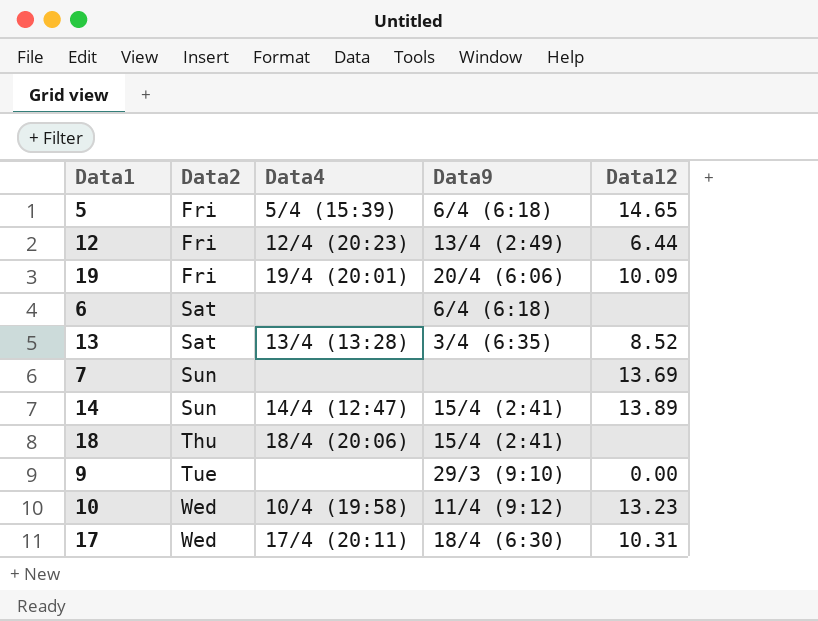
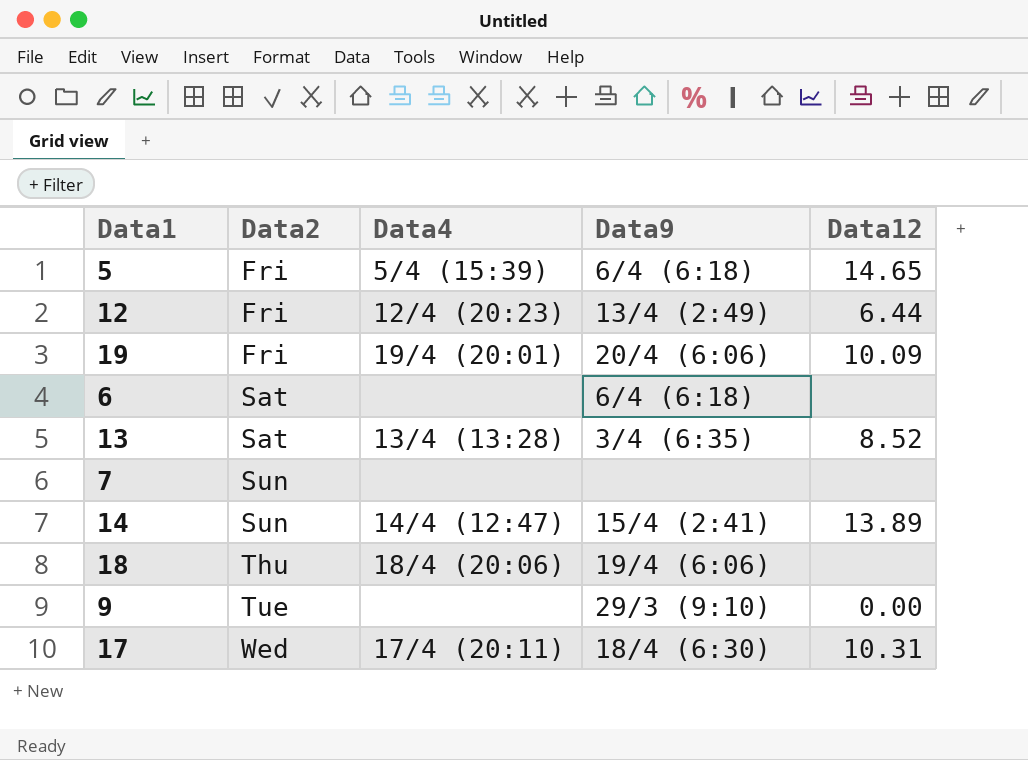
row 10: Wed | 10/4 (19:58) | 11/4 (9:12) | 13.23 -> none
7 | Data12: 13.69 -> none
18 | Data9: 15/4 (2:41) -> 19/4 (6:06)

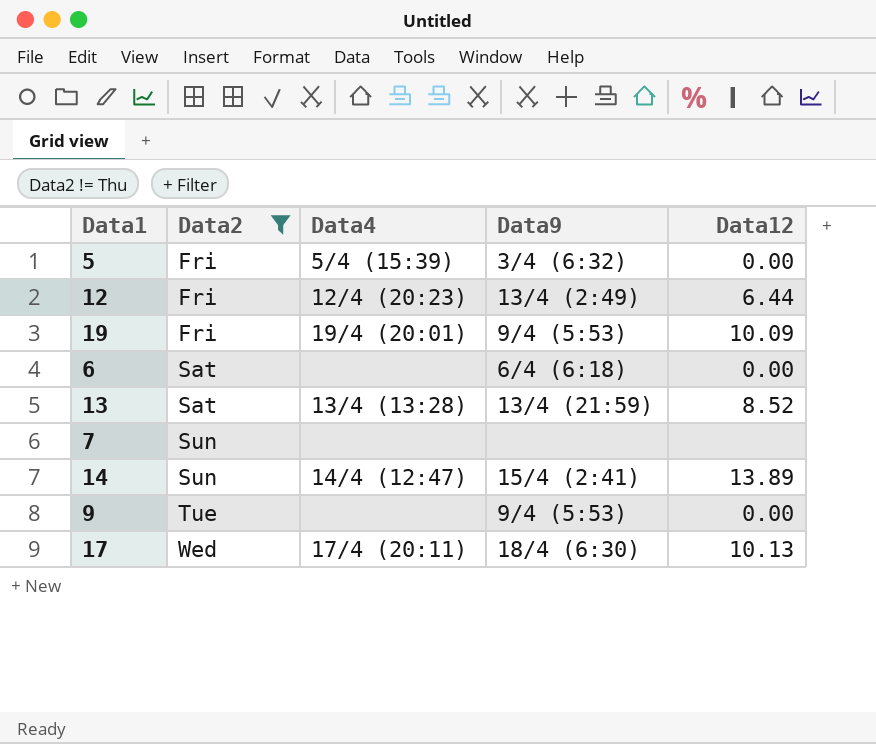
filter: none -> Data2 != Thu
5 | Data9: 6/4 (6:18) -> 3/4 (6:32)
5 | Data12: 14.65 -> 0.00
19 | Data9: 20/4 (6:06) -> 9/4 (5:53)
6 | Data12: none -> 0.00
13 | Data9: 3/4 (6:35) -> 13/4 (21:59)
9 | Data9: 29/3 (9:10) -> 9/4 (5:53)
17 | Data12: 10.31 -> 10.13

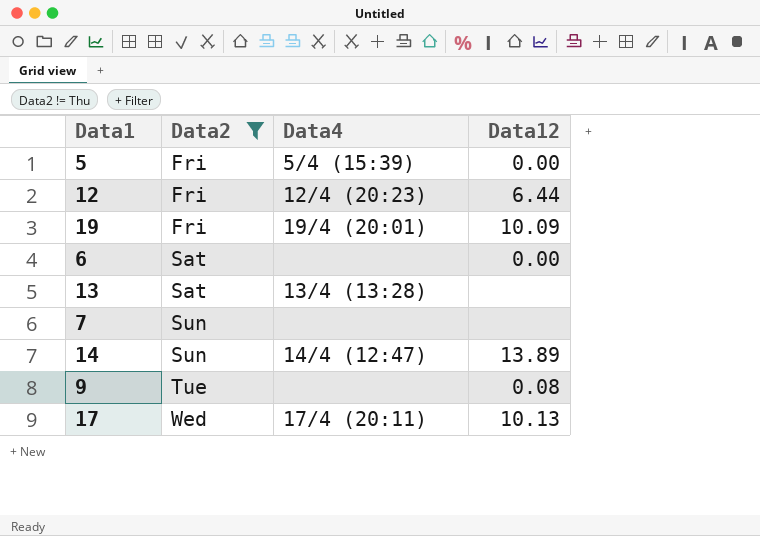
column Data9 | position: 4 -> none
13 | Data12: 8.52 -> none
9 | Data12: 0.00 -> 0.08

